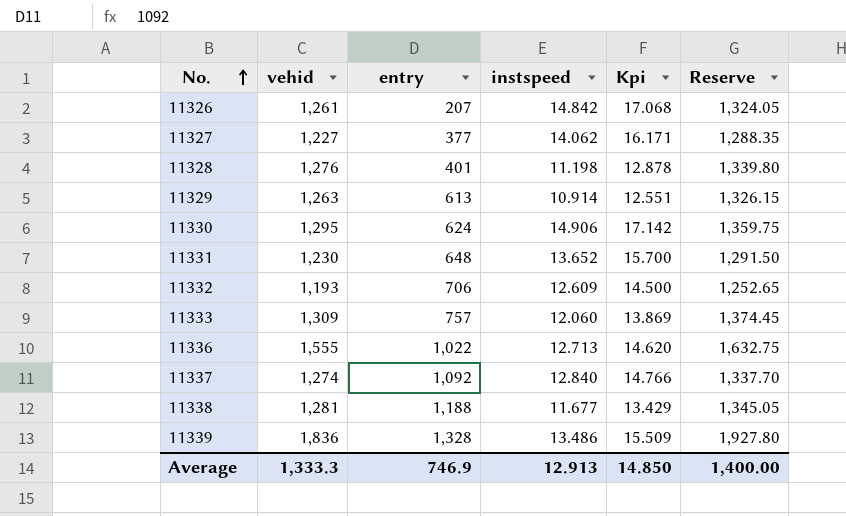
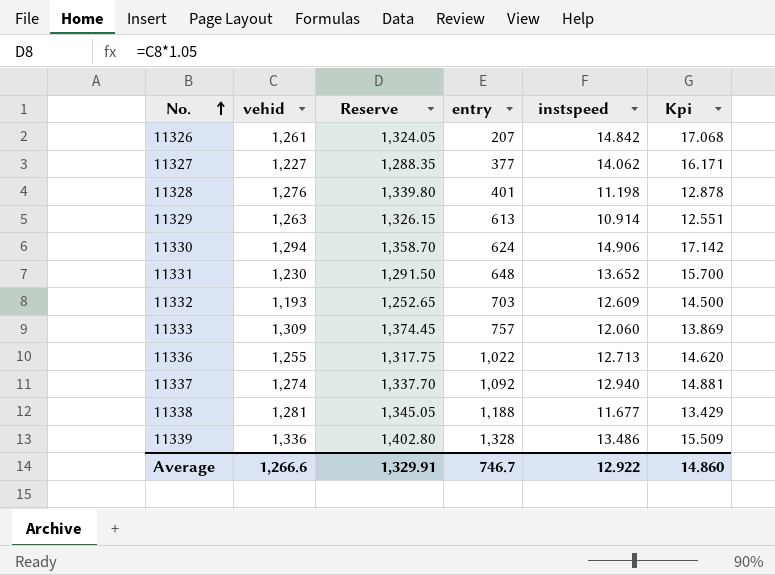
column Reserve | position: 6 -> 3
11330 | vehid: 1,295 -> 1,294
11330 | Reserve: 1,359.75 -> 1,358.70
11332 | entry: 706 -> 703
11336 | vehid: 1,555 -> 1,255
11336 | Reserve: 1,632.75 -> 1,317.75
11337 | instspeed: 12.840 -> 12.940
11337 | Kpi: 14.766 -> 14.881
11339 | vehid: 1,836 -> 1,336
11339 | Reserve: 1,927.80 -> 1,402.80
Average | vehid: 1,333.3 -> 1,266.6
Average | Reserve: 1,400.00 -> 1,329.91
Average | entry: 746.9 -> 746.7
Average | instspeed: 12.913 -> 12.922
Average | Kpi: 14.850 -> 14.860

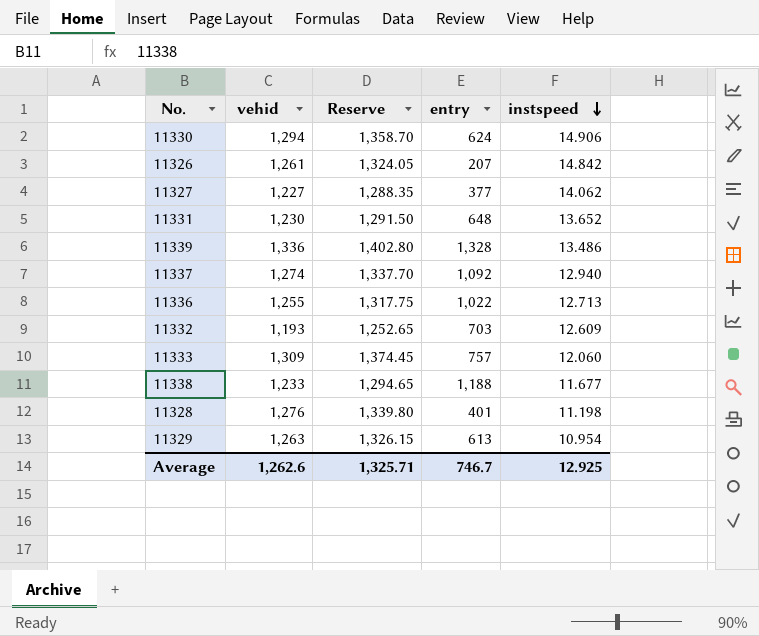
row order: No. ascending -> instspeed descending
column Kpi | formula: [instspeed] * 1.15 -> none
11338 | vehid: 1,281 -> 1,233
11338 | Reserve: 1,345.05 -> 1,294.65
11329 | instspeed: 10.914 -> 10.954
Average | vehid: 1,266.6 -> 1,262.6
Average | Reserve: 1,329.91 -> 1,325.71
Average | instspeed: 12.922 -> 12.925

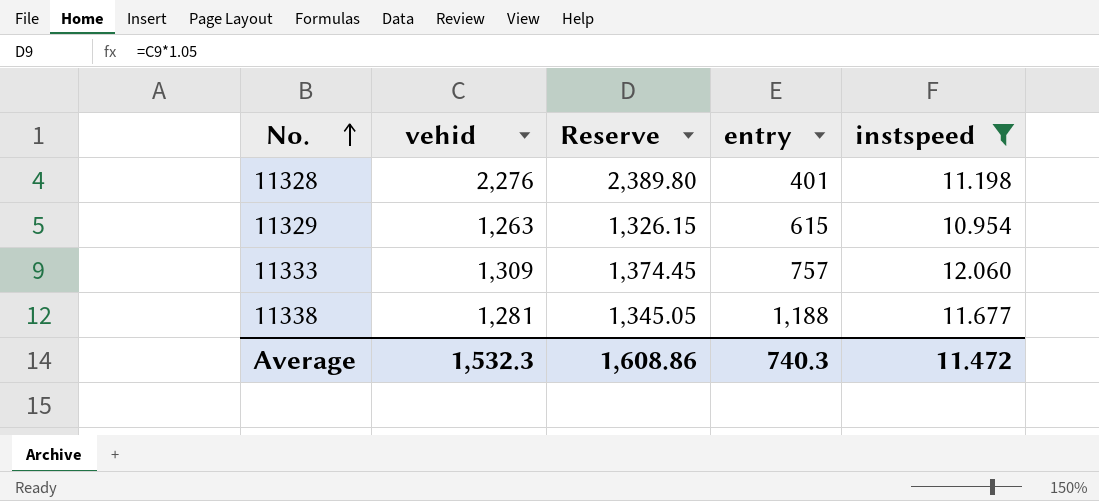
filter: none -> instspeed <= 12.060
row order: instspeed descending -> No. ascending
11328 | vehid: 1,276 -> 2,276
11328 | Reserve: 1,339.80 -> 2,389.80
11329 | entry: 613 -> 615
11338 | vehid: 1,233 -> 1,281
11338 | Reserve: 1,294.65 -> 1,345.05
Average | vehid: 1,262.6 -> 1,532.3
Average | Reserve: 1,325.71 -> 1,608.86
Average | entry: 746.7 -> 740.3
Average | instspeed: 12.925 -> 11.472

